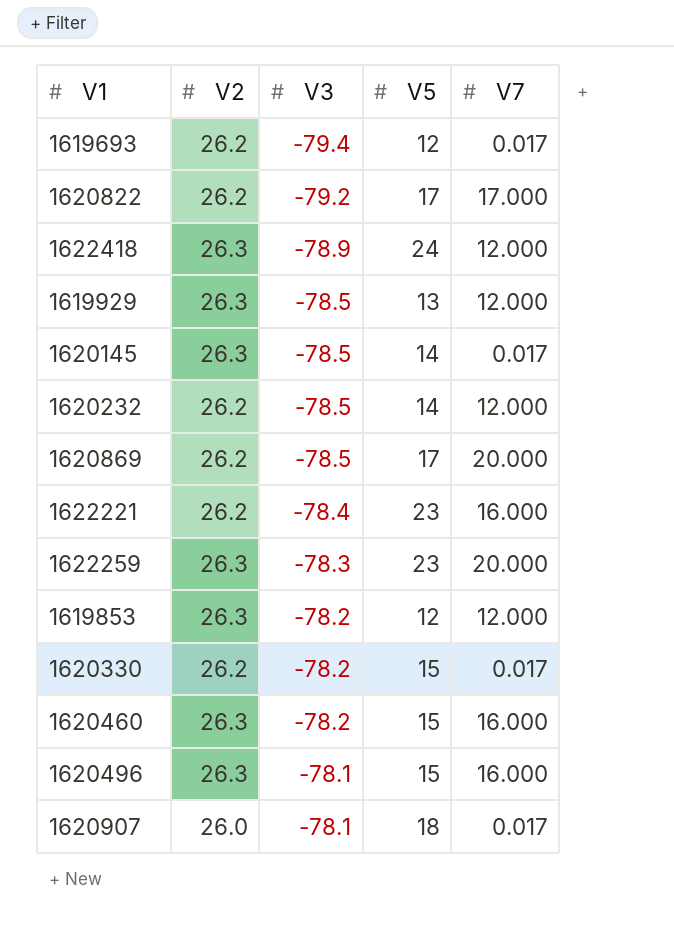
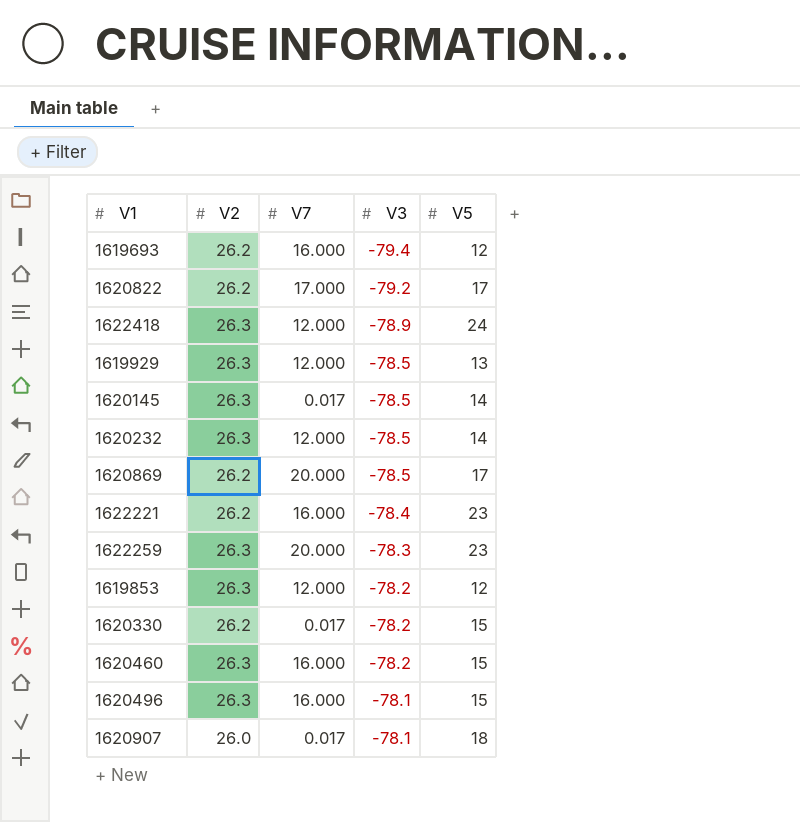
column V7 | position: 5 -> 3
1619693 | V7: 0.017 -> 16.000
1620232 | V2: 26.2 -> 26.3

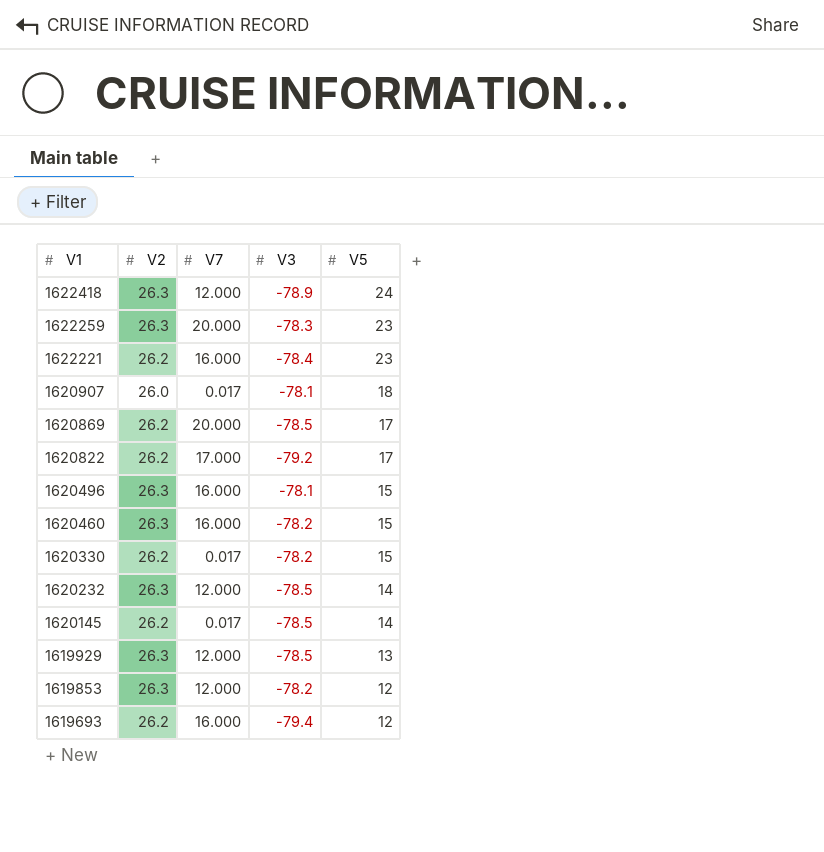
row order: V3 ascending -> V1 descending
1620145 | V2: 26.3 -> 26.2

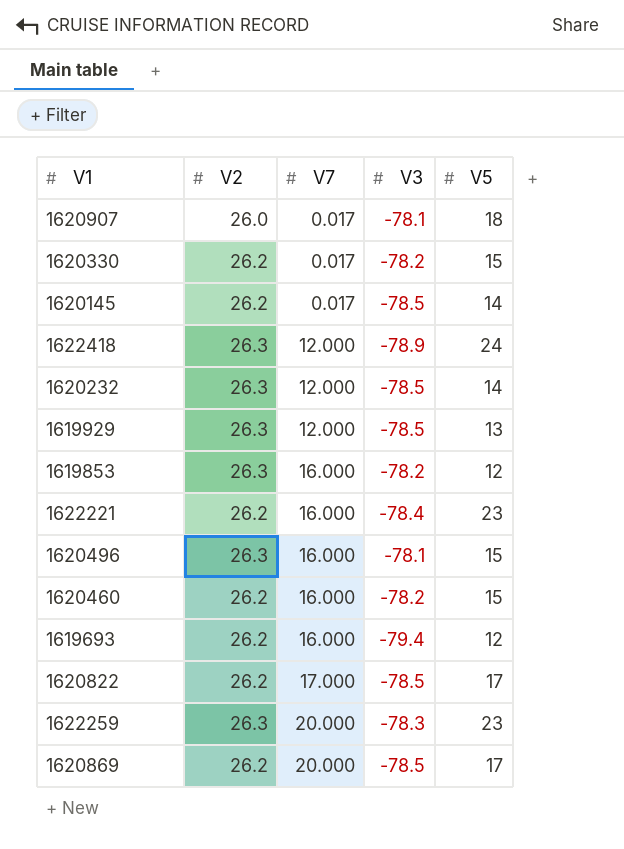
row order: V1 descending -> V7 ascending
1619853 | V7: 12.000 -> 16.000
1620460 | V2: 26.3 -> 26.2
1620822 | V3: -79.2 -> -78.5

